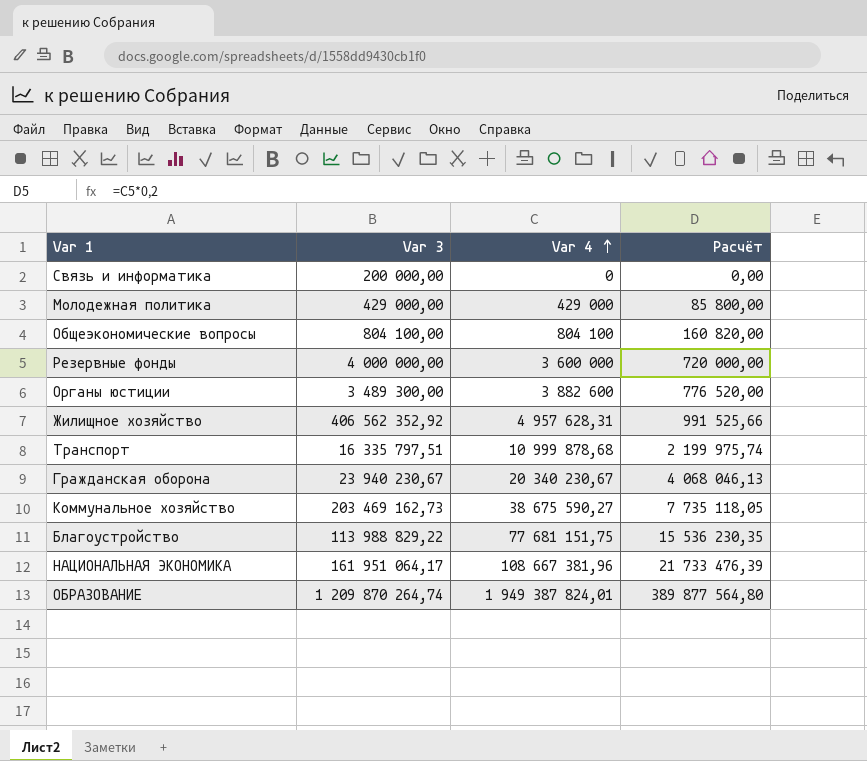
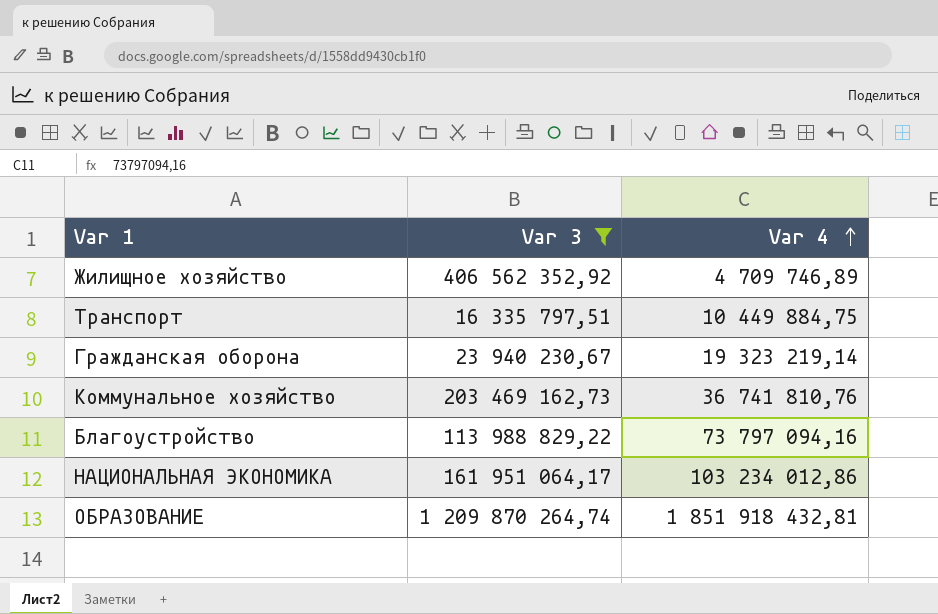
filter: none -> Var 3 >= 16 335 797,51
column Расчёт | formula: [Var 4] * 0,2 -> none
Жилищное хозяйство | Var 4: 4 957 628,31 -> 4 709 746,89
Транспорт | Var 4: 10 999 878,68 -> 10 449 884,75
Гражданская оборона | Var 4: 20 340 230,67 -> 19 323 219,14
Коммунальное хозяйство | Var 4: 38 675 590,27 -> 36 741 810,76
Благоустройство | Var 4: 77 681 151,75 -> 73 797 094,16
НАЦИОНАЛЬНАЯ ЭКОНОМИКА | Var 4: 108 667 381,96 -> 103 234 012,86
ОБРАЗОВАНИЕ | Var 4: 1 949 387 824,01 -> 1 851 918 432,81

